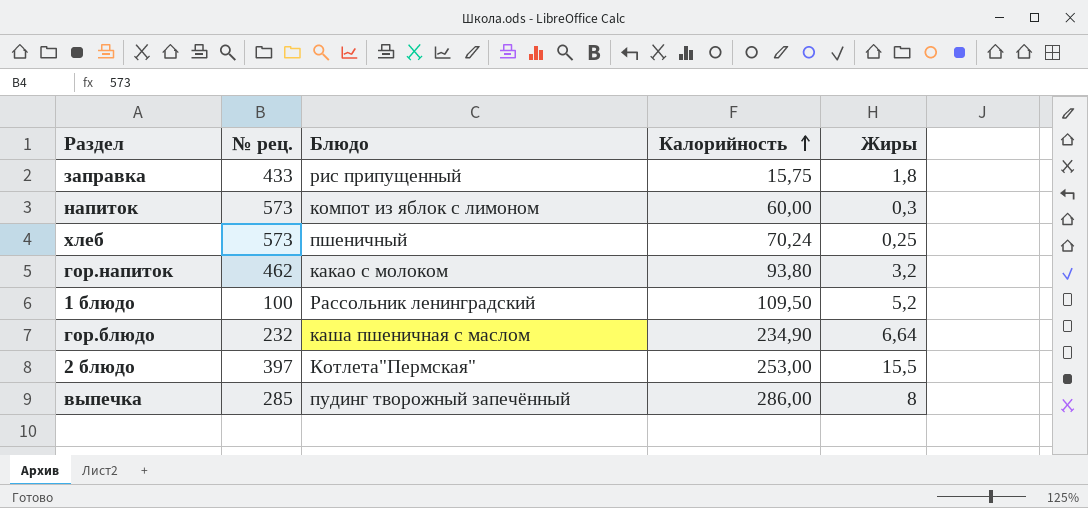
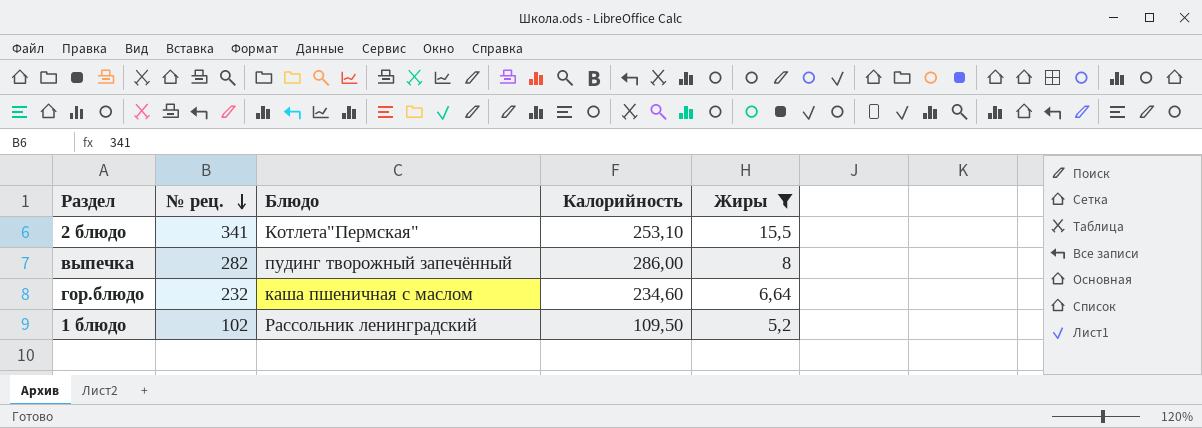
filter: none -> Жиры >= 5,2
row order: Калорийность ascending -> № рец. descending
2 блюдо | № рец.: 397 -> 341
2 блюдо | Калорийность: 253,00 -> 253,10
выпечка | № рец.: 285 -> 282
гор.блюдо | Калорийность: 234,90 -> 234,60
1 блюдо | № рец.: 100 -> 102

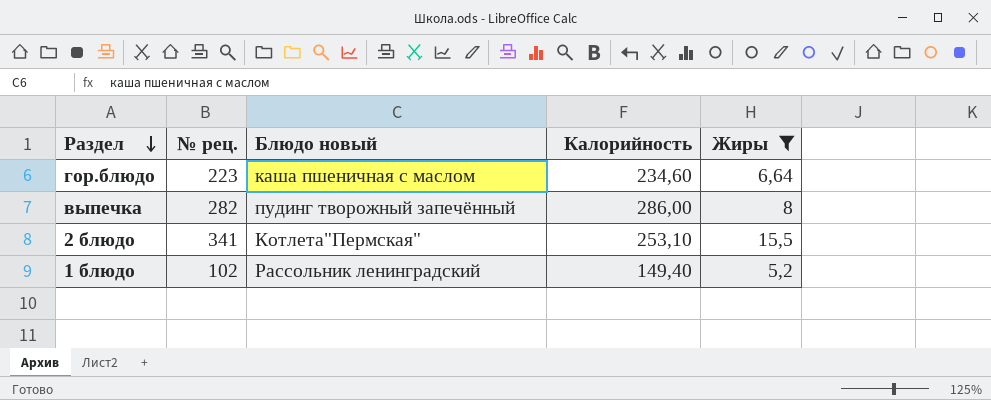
row order: № рец. descending -> Раздел descending
column name: Блюдо -> Блюдо новый
гор.блюдо | № рец.: 232 -> 223
1 блюдо | Калорийность: 109,50 -> 149,40

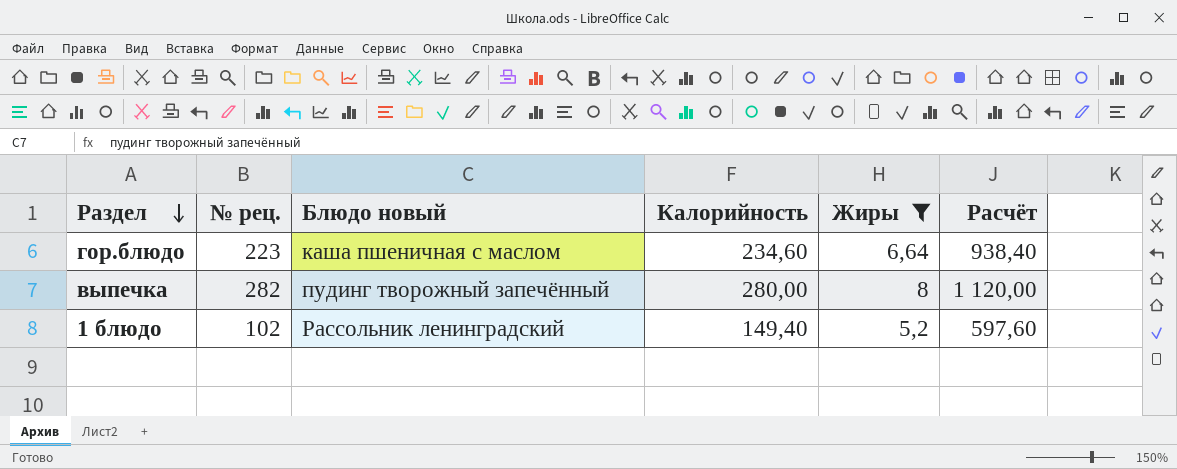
column Расчёт | formula: none -> [Калорийность] * 4
row 2 блюдо: 341 | Котлета"Пермская" | 253,10 | 15,5 -> none
выпечка | Калорийность: 286,00 -> 280,00

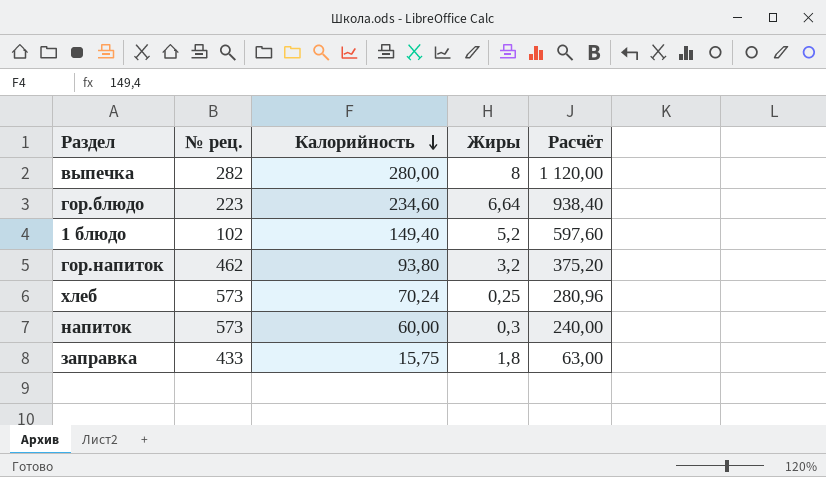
filter: Жиры >= 5,2 -> none
row order: Раздел descending -> Калорийность descending
column Блюдо новый | position: 3 -> none

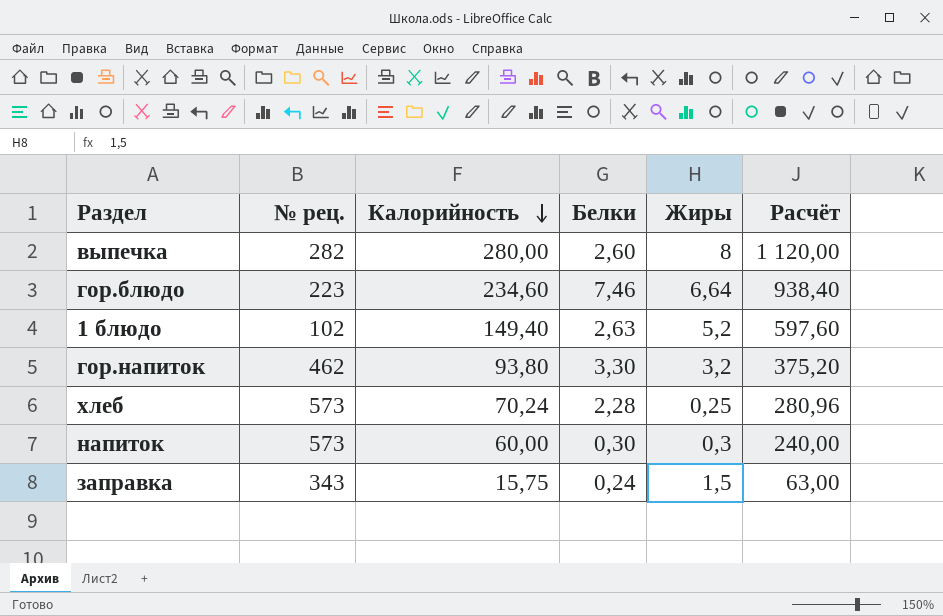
column Белки | position: none -> 4
заправка | № рец.: 433 -> 343
заправка | Жиры: 1,8 -> 1,5

